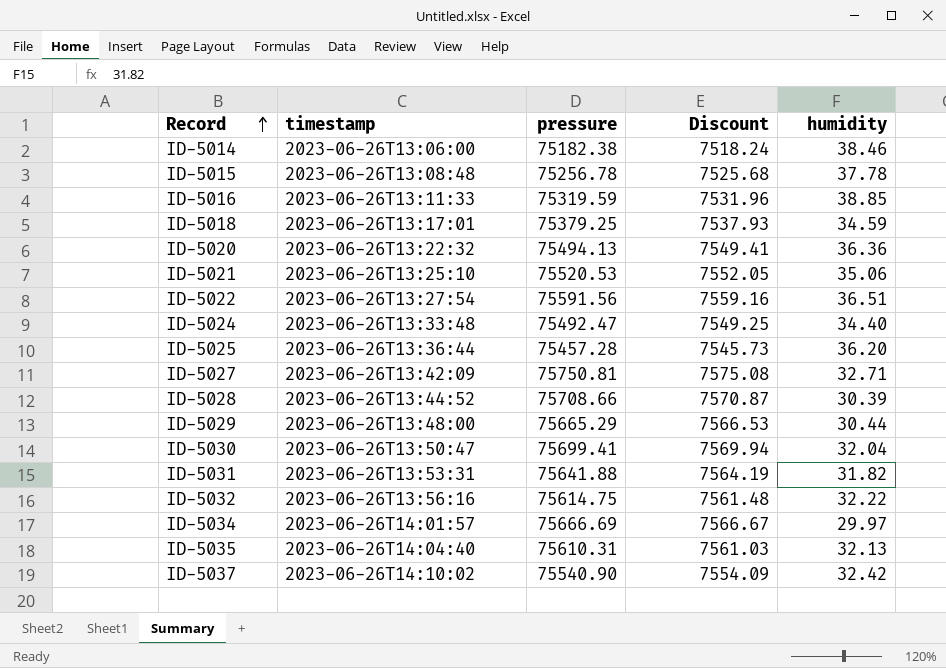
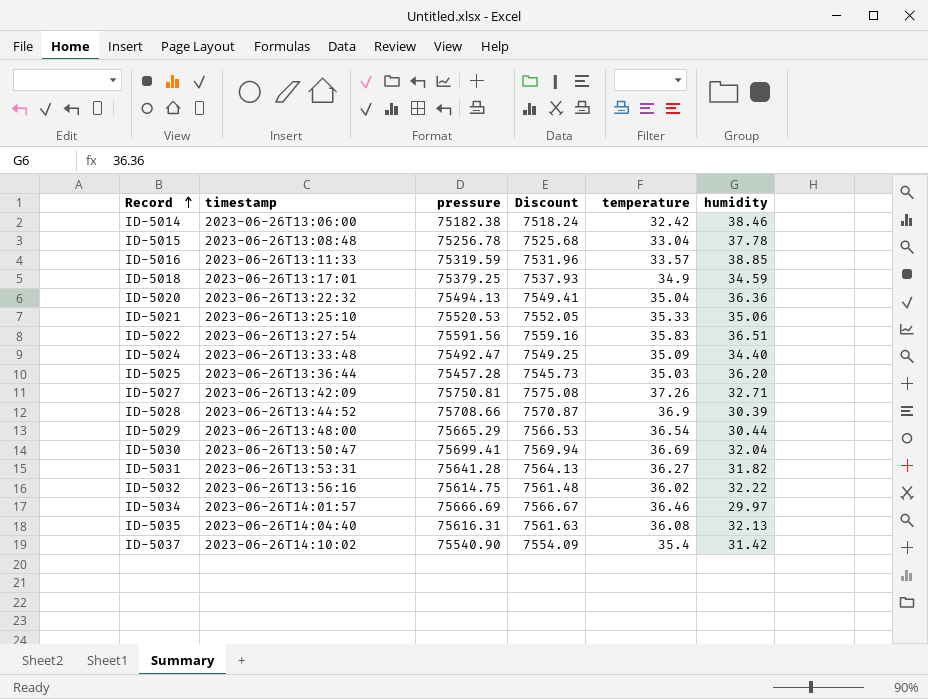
column temperature | position: none -> 5
ID-5031 | pressure: 75641.88 -> 75641.28
ID-5031 | Discount: 7564.19 -> 7564.13
ID-5035 | pressure: 75610.31 -> 75616.31
ID-5035 | Discount: 7561.03 -> 7561.63
ID-5037 | humidity: 32.42 -> 31.42

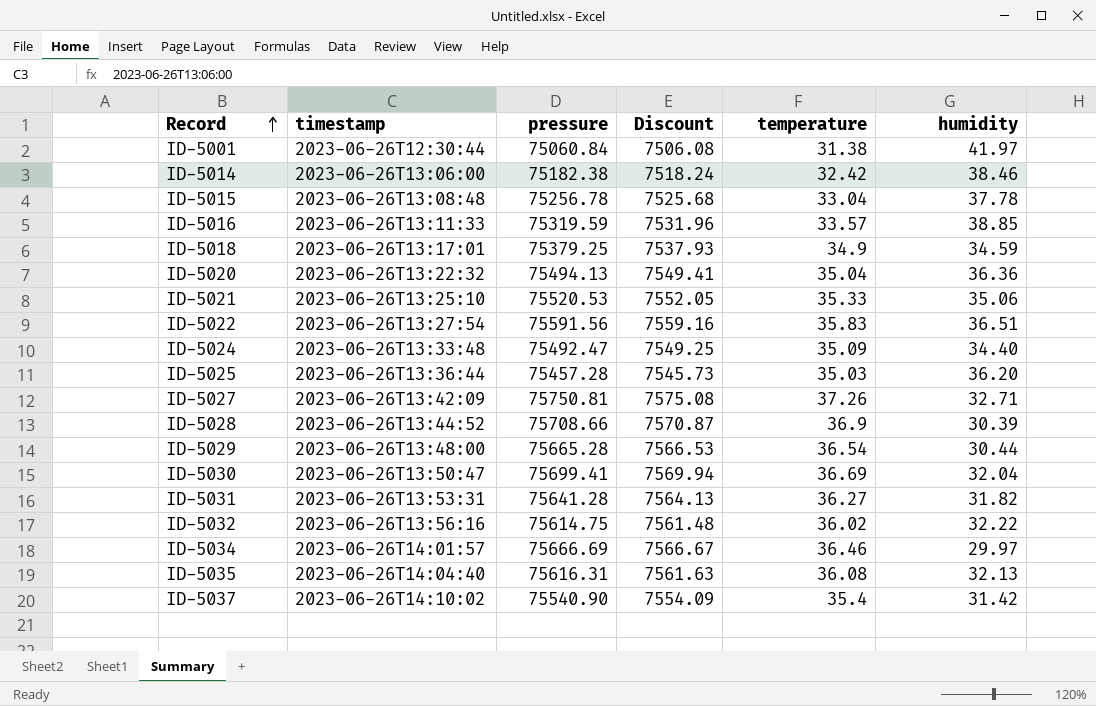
row ID-5001: none -> 2023-06-26T12:30:44 | 75060.84 | 7506.08 | 31.38 | 41.97
ID-5029 | pressure: 75665.29 -> 75665.28

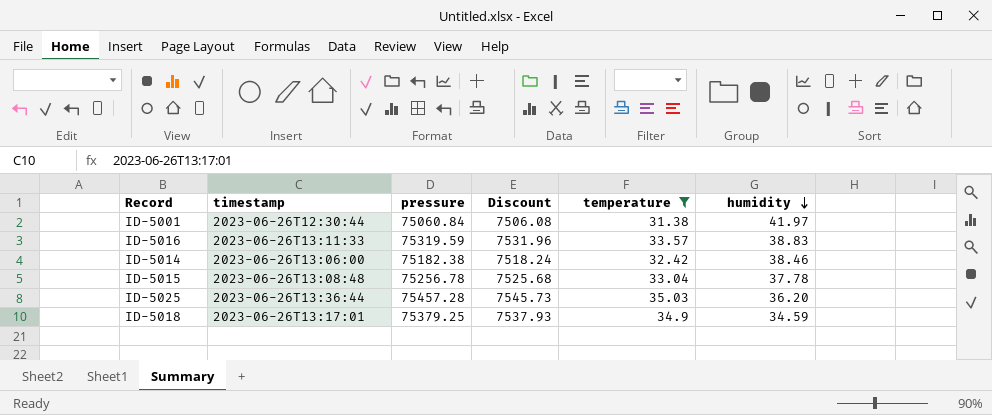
filter: none -> temperature <= 35.03
row order: Record ascending -> humidity descending
ID-5016 | humidity: 38.85 -> 38.83

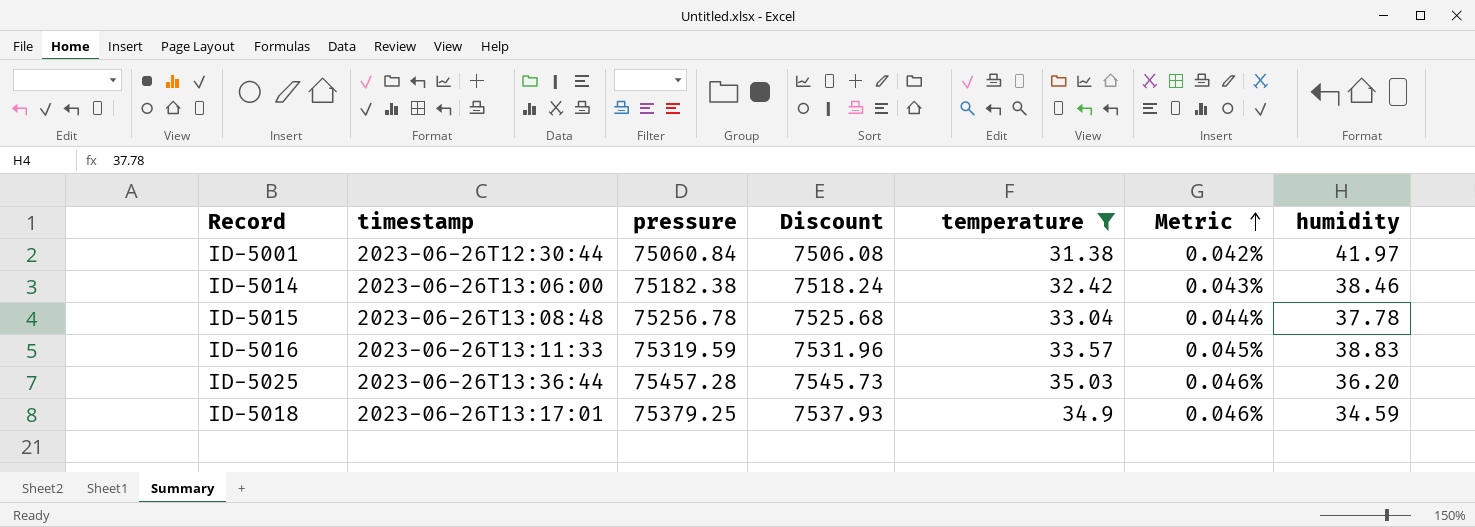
row order: humidity descending -> Metric ascending
column Metric | formula: none -> [temperature] / [pressure]

